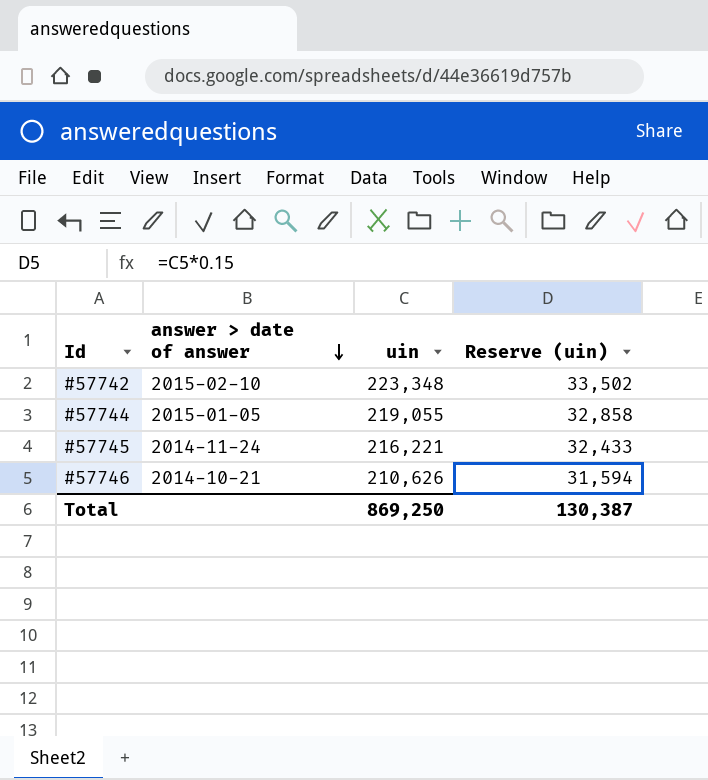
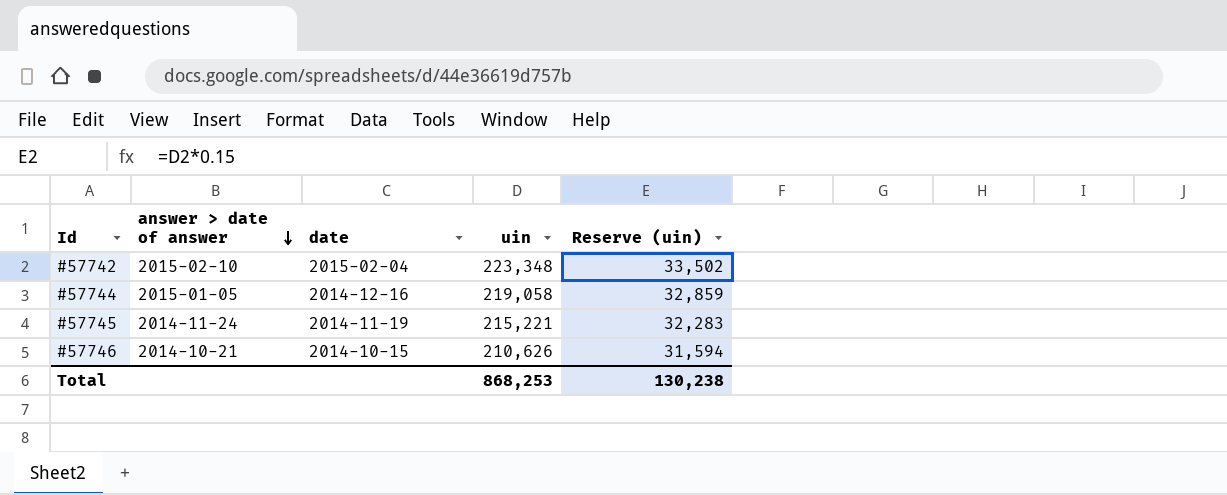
column date | position: none -> 3
#57744 | uin: 219,055 -> 219,058
#57744 | Reserve (uin): 32,858 -> 32,859
#57745 | uin: 216,221 -> 215,221
#57745 | Reserve (uin): 32,433 -> 32,283
Total | uin: 869,250 -> 868,253
Total | Reserve (uin): 130,387 -> 130,238

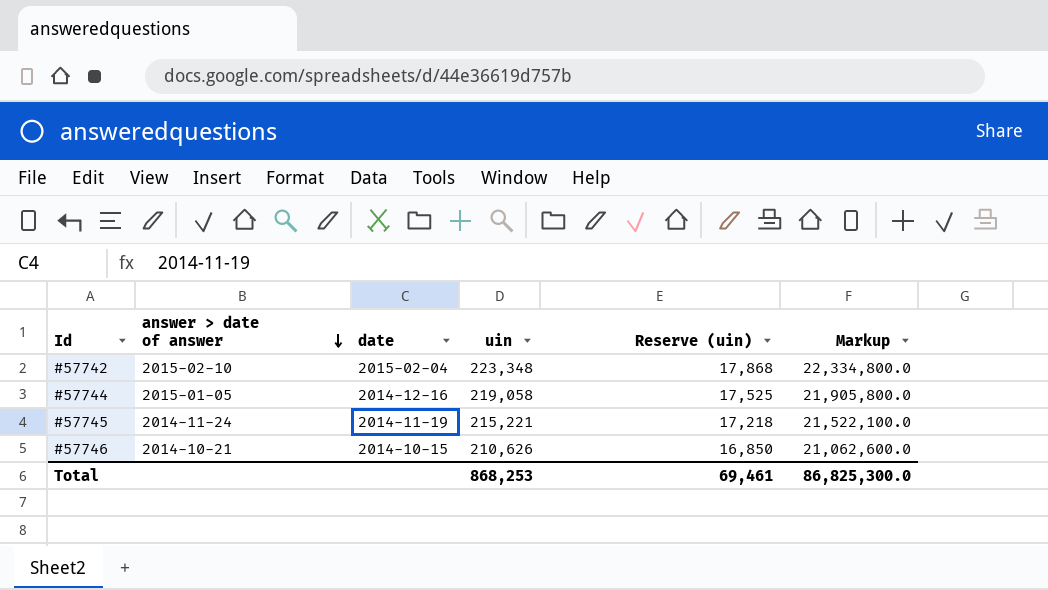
column Reserve (uin) | formula: [uin] * 0.15 -> [uin] * 0.08
column Markup | formula: none -> [uin] * 100
Total | Reserve (uin): 130,238 -> 69,461

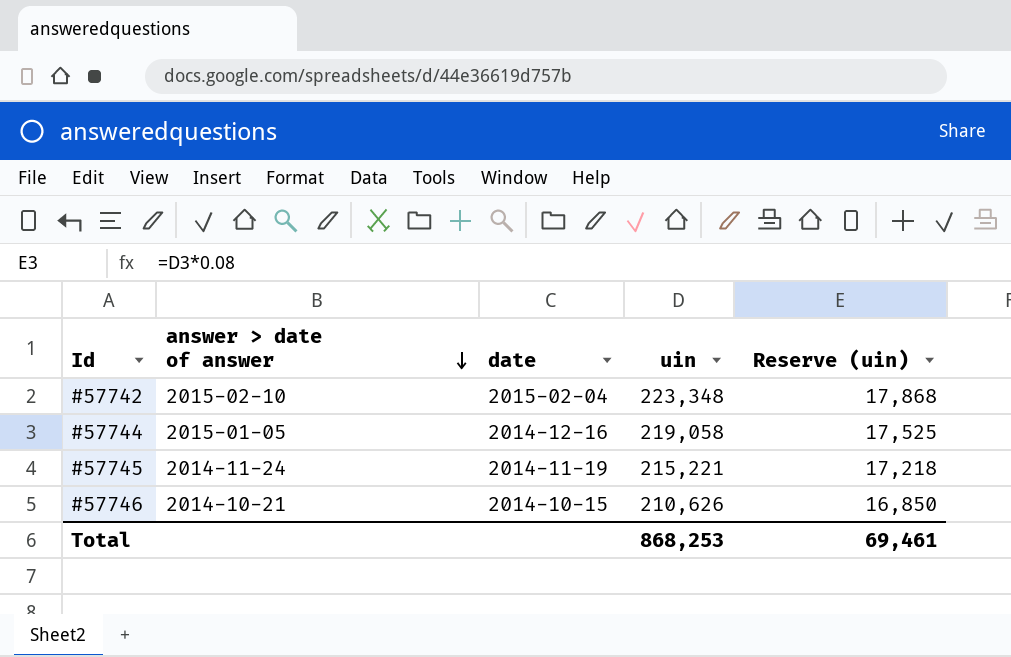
column Markup | formula: [uin] * 100 -> none

